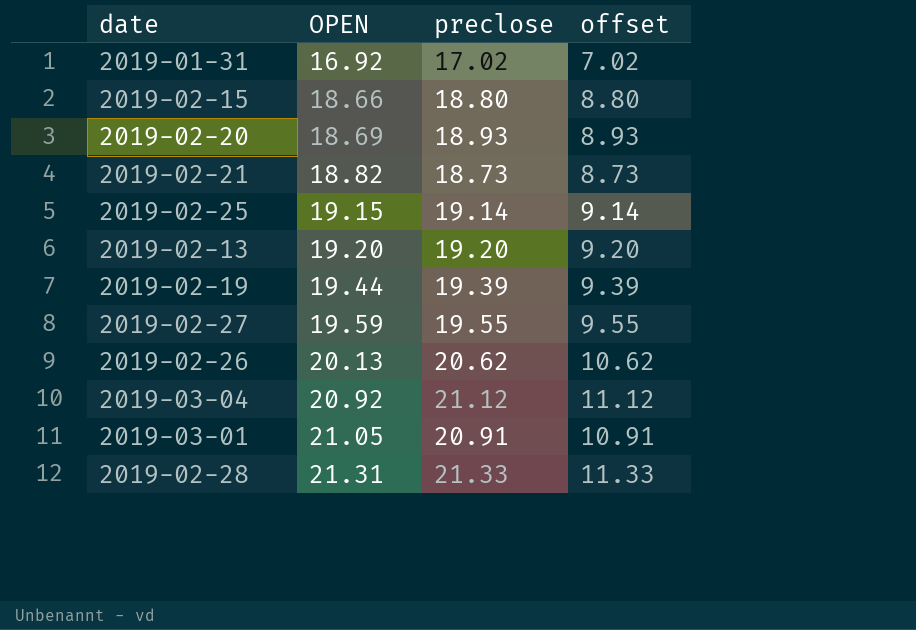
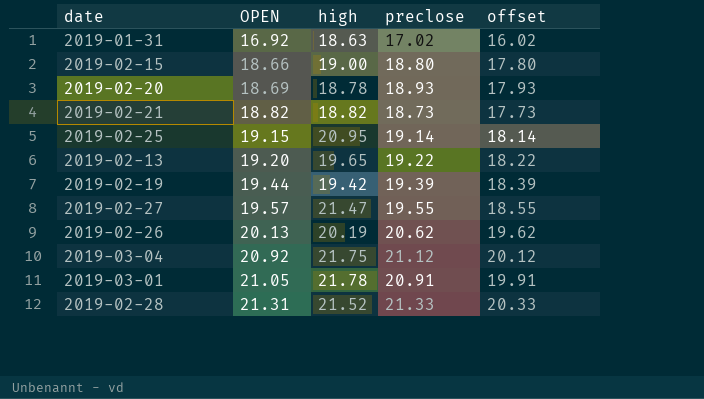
column high | position: none -> 3
column offset | formula: [preclose] - 10 -> [preclose] - 1
2019-02-13 | preclose: 19.20 -> 19.22
2019-02-27 | OPEN: 19.59 -> 19.57

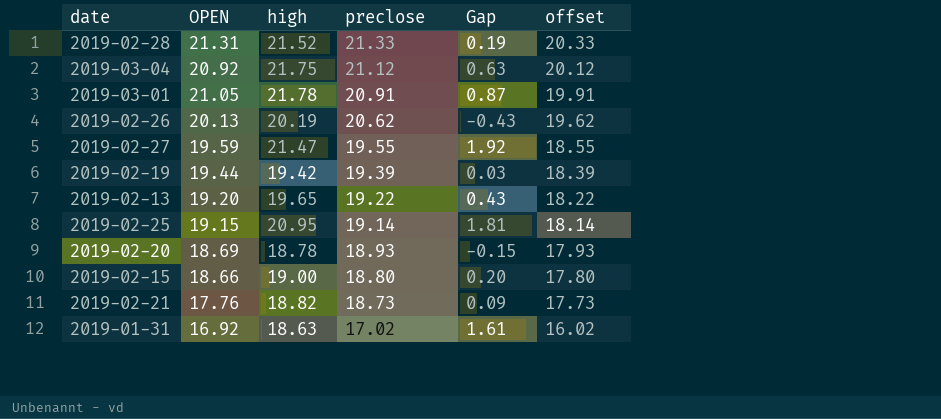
row order: OPEN ascending -> preclose descending
column Gap | formula: none -> [high] - [preclose]
2019-02-27 | OPEN: 19.57 -> 19.59
2019-02-21 | OPEN: 18.82 -> 17.76

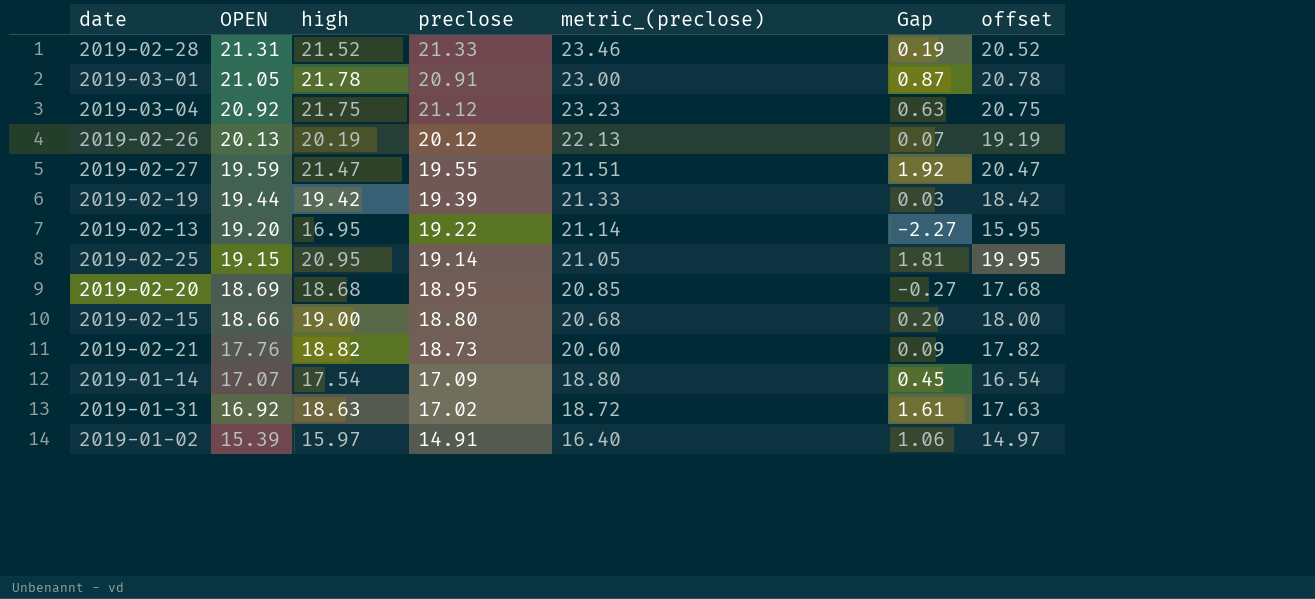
row order: preclose descending -> OPEN descending
column metric_(preclose) | formula: none -> [preclose] * 1.1
column offset | formula: [preclose] - 1 -> [high] - 1
2019-02-26 | preclose: 20.62 -> 20.12
2019-02-26 | Gap: -0.43 -> 0.07
2019-02-13 | high: 19.65 -> 16.95
2019-02-13 | Gap: 0.43 -> -2.27
2019-02-20 | high: 18.78 -> 18.68
2019-02-20 | preclose: 18.93 -> 18.95
2019-02-20 | Gap: -0.15 -> -0.27
row 2019-01-14: none -> 17.07 | 17.54 | 17.09 | 18.80 | 0.45 | 16.54
row 2019-01-02: none -> 15.39 | 15.97 | 14.91 | 16.40 | 1.06 | 14.97

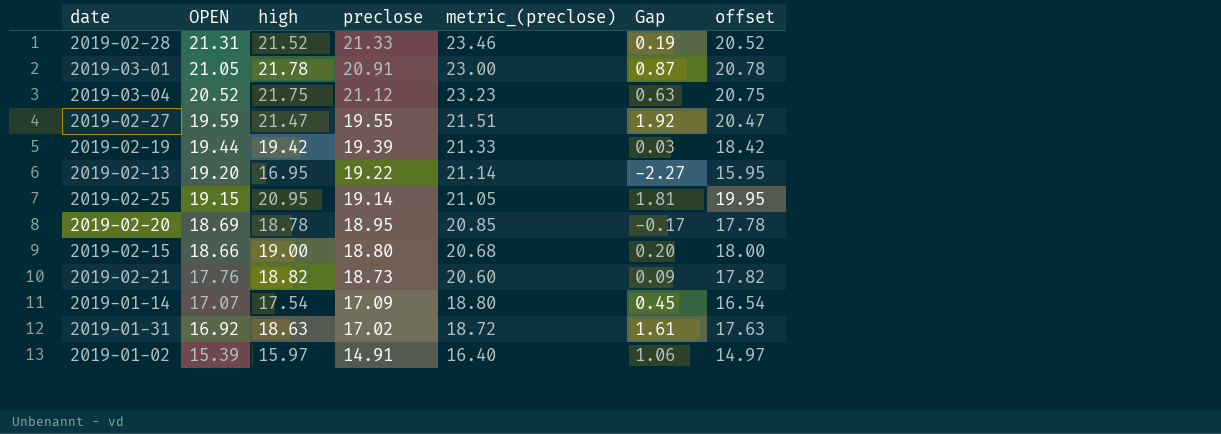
row 2019-02-26: 20.13 | 20.19 | 20.12 | 22.13 | 0.07 | 19.19 -> none
2019-03-04 | OPEN: 20.92 -> 20.52
2019-02-20 | high: 18.68 -> 18.78
2019-02-20 | Gap: -0.27 -> -0.17
2019-02-20 | offset: 17.68 -> 17.78

